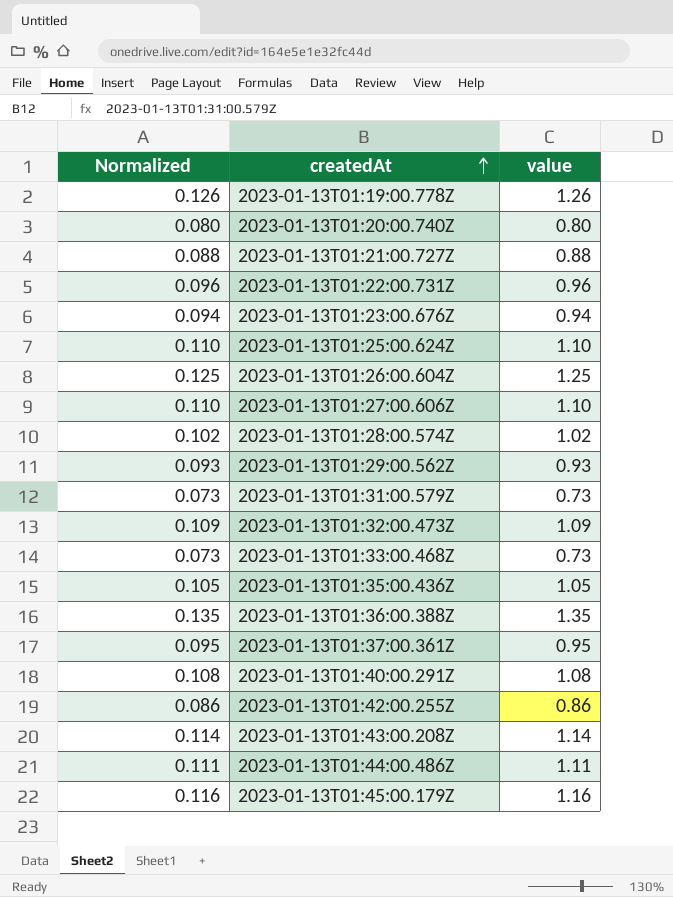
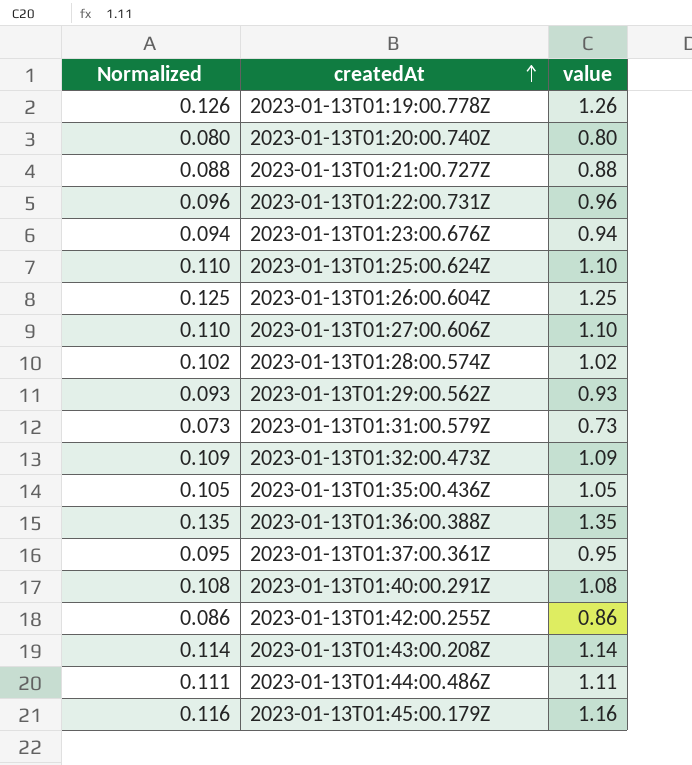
row 2023-01-13T01:33:00.468Z: 0.073 | 0.73 -> none

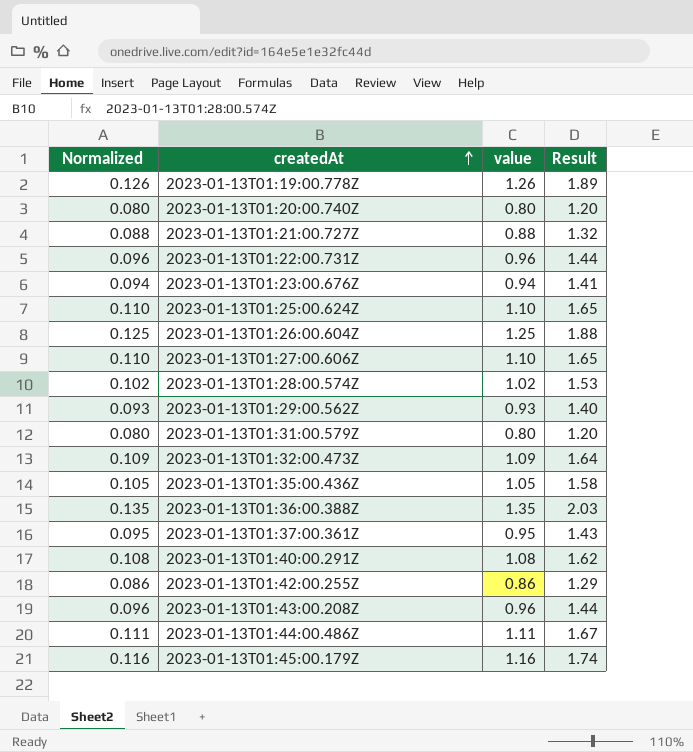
column Result | formula: none -> [value] * 1.5
2023-01-13T01:31:00.579Z | Normalized: 0.073 -> 0.080
2023-01-13T01:31:00.579Z | value: 0.73 -> 0.80
2023-01-13T01:43:00.208Z | Normalized: 0.114 -> 0.096
2023-01-13T01:43:00.208Z | value: 1.14 -> 0.96

